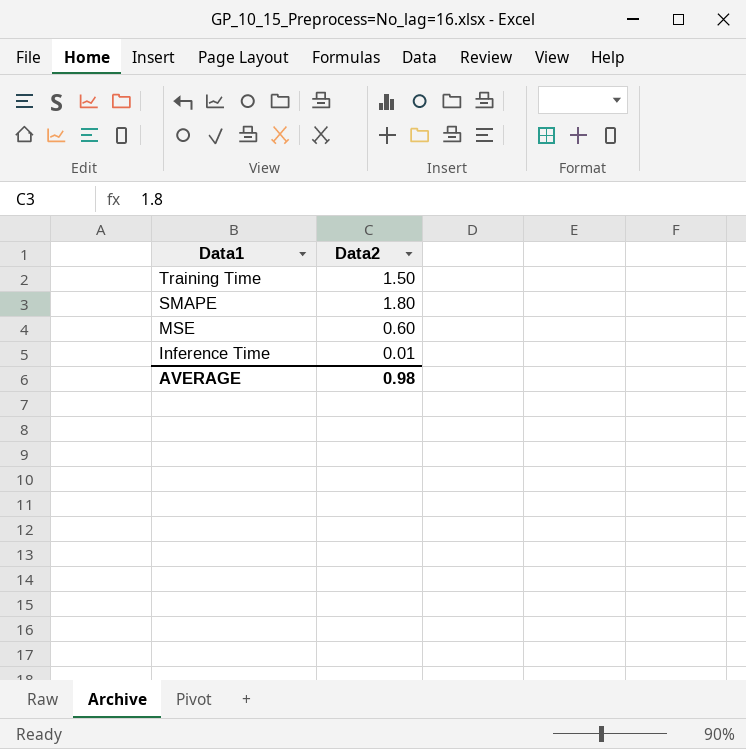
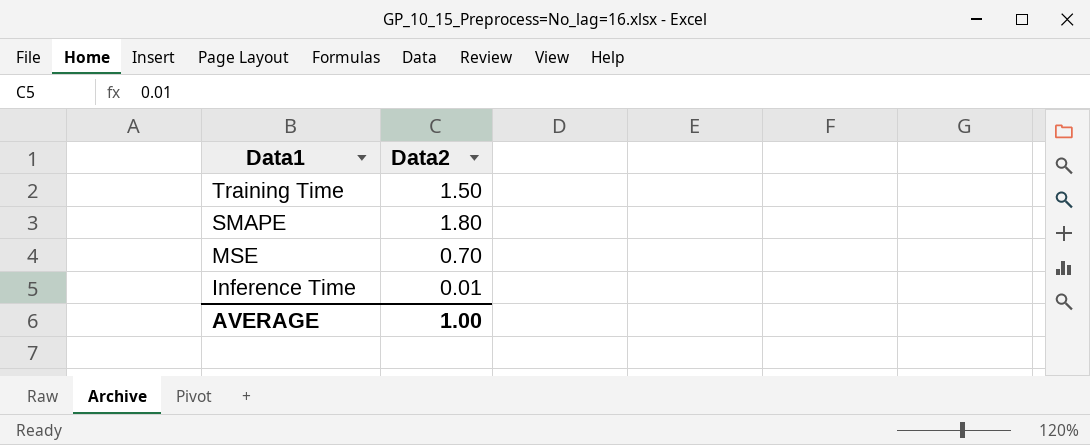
MSE | Data2: 0.60 -> 0.70
AVERAGE | Data2: 0.98 -> 1.00

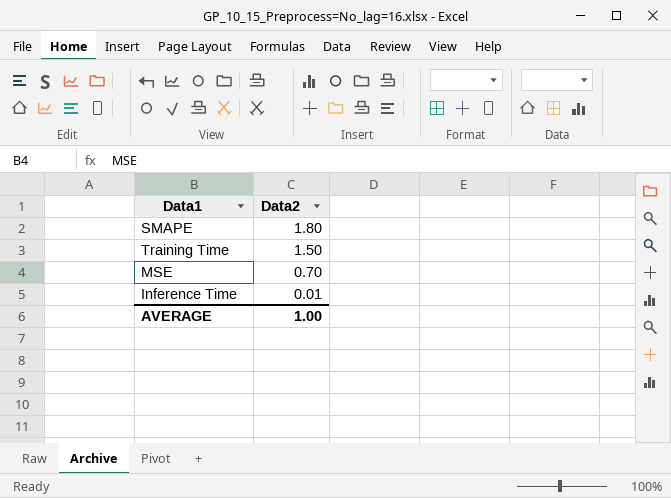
row order: Data1 descending -> Data2 descending

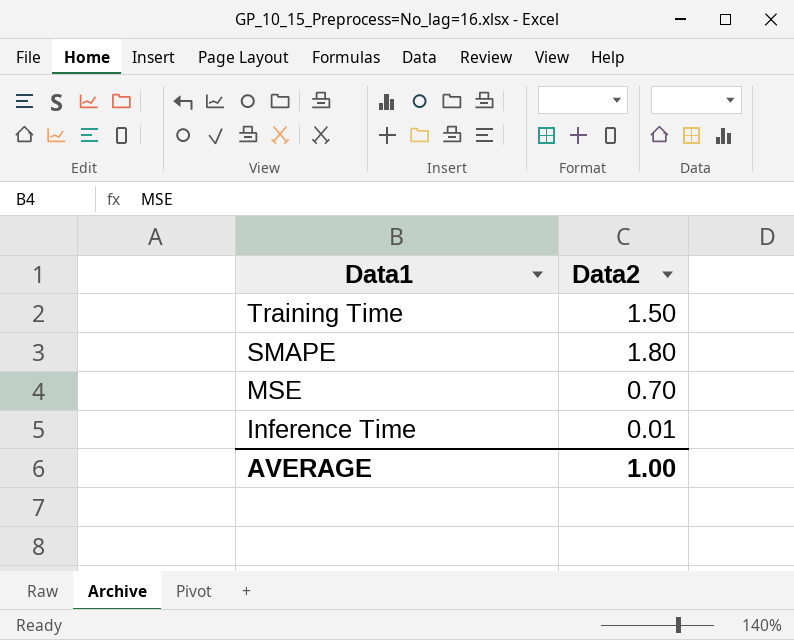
row order: Data2 descending -> Data1 descending

